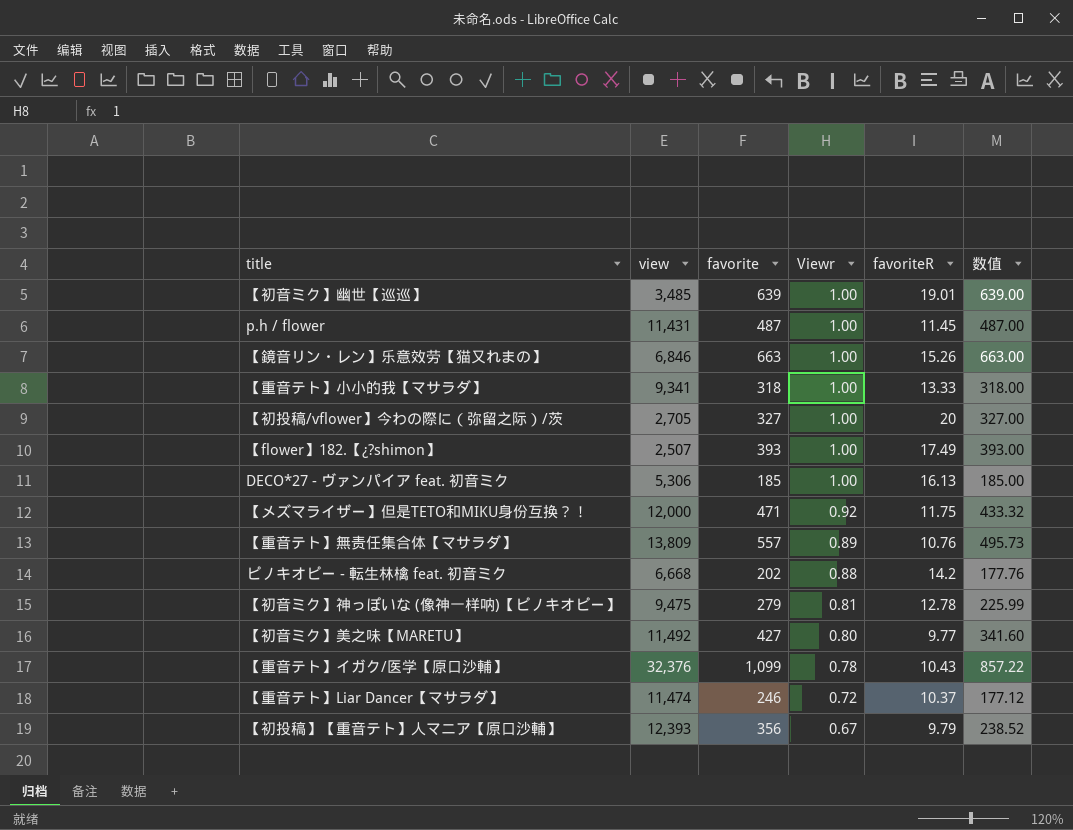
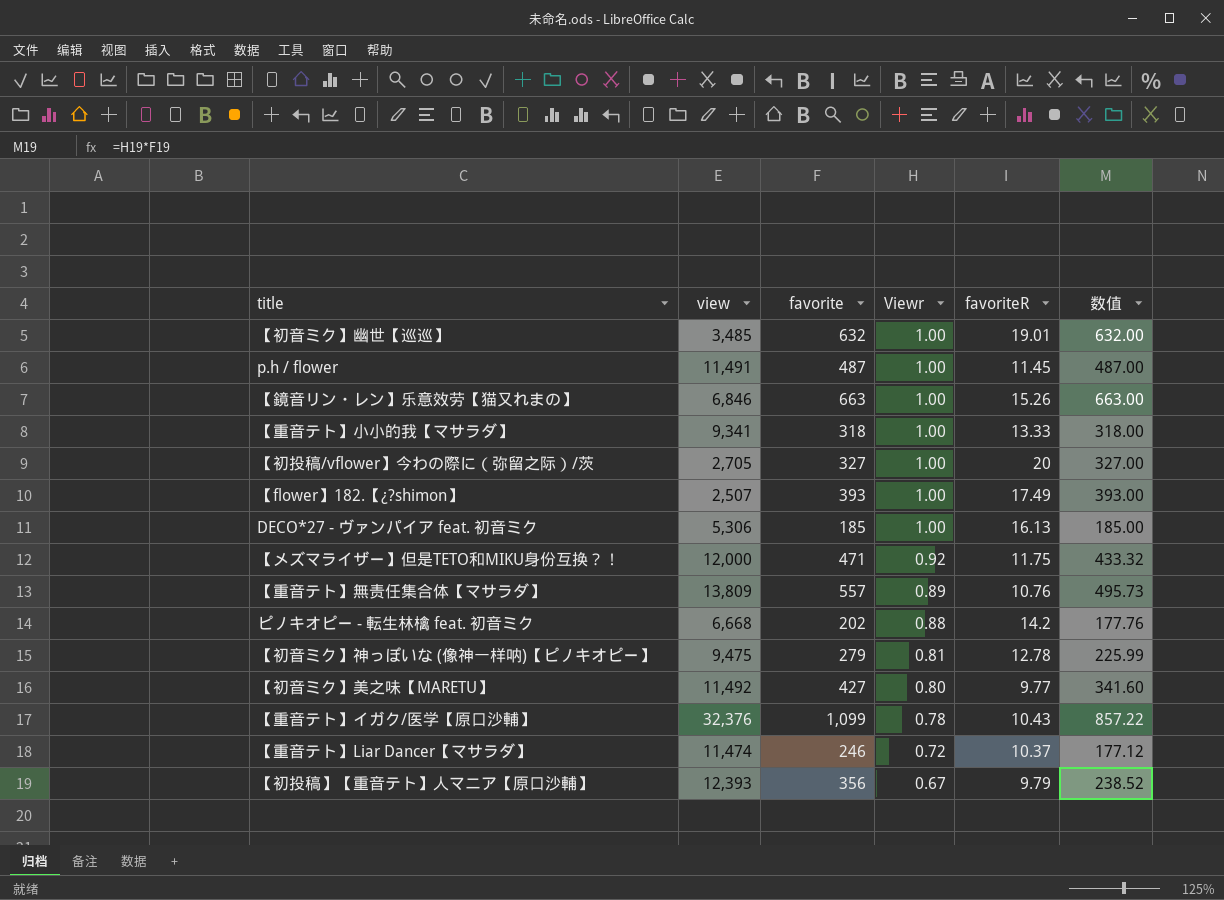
【初音ミク】幽世【巡巡】 | favorite: 639 -> 632
【初音ミク】幽世【巡巡】 | 数值: 639.00 -> 632.00
p.h / flower | view: 11,431 -> 11,491

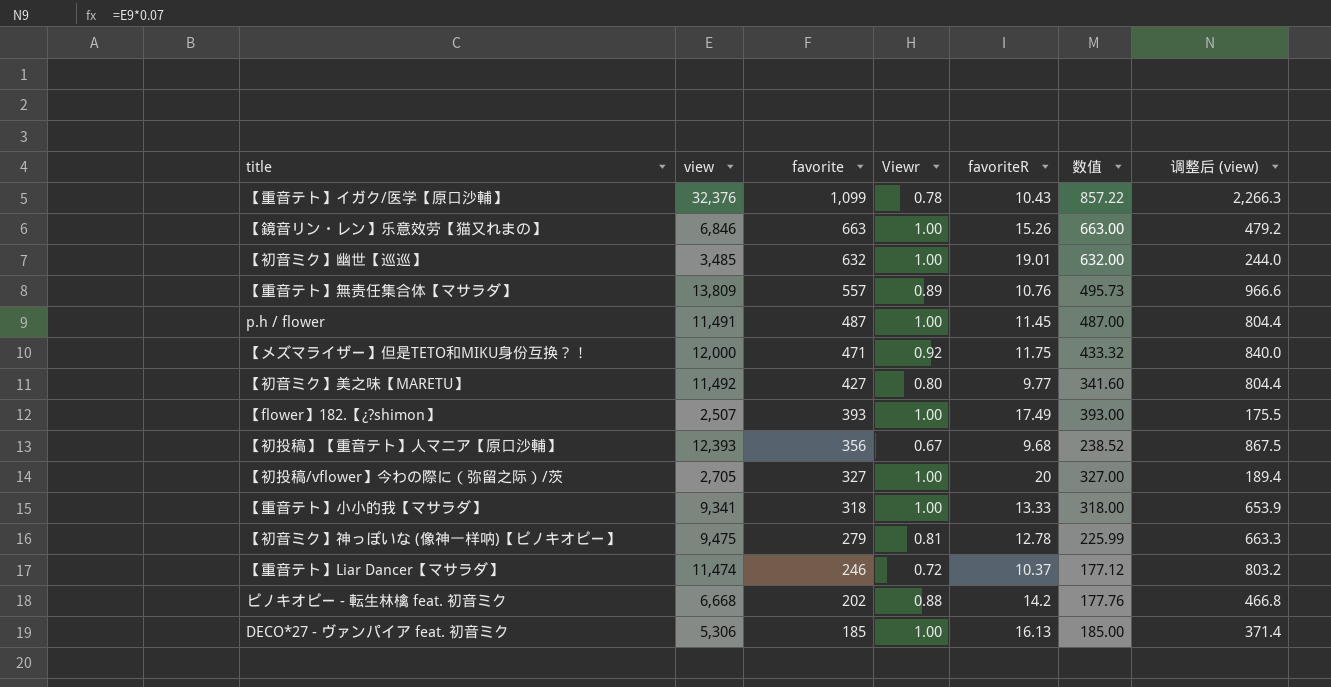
row order: Viewr descending -> favorite descending
column 调整后 (view) | formula: none -> [view] * 0.07
【初投稿】【重音テト】人マニア【原口沙輔】 | favoriteR: 9.79 -> 9.68

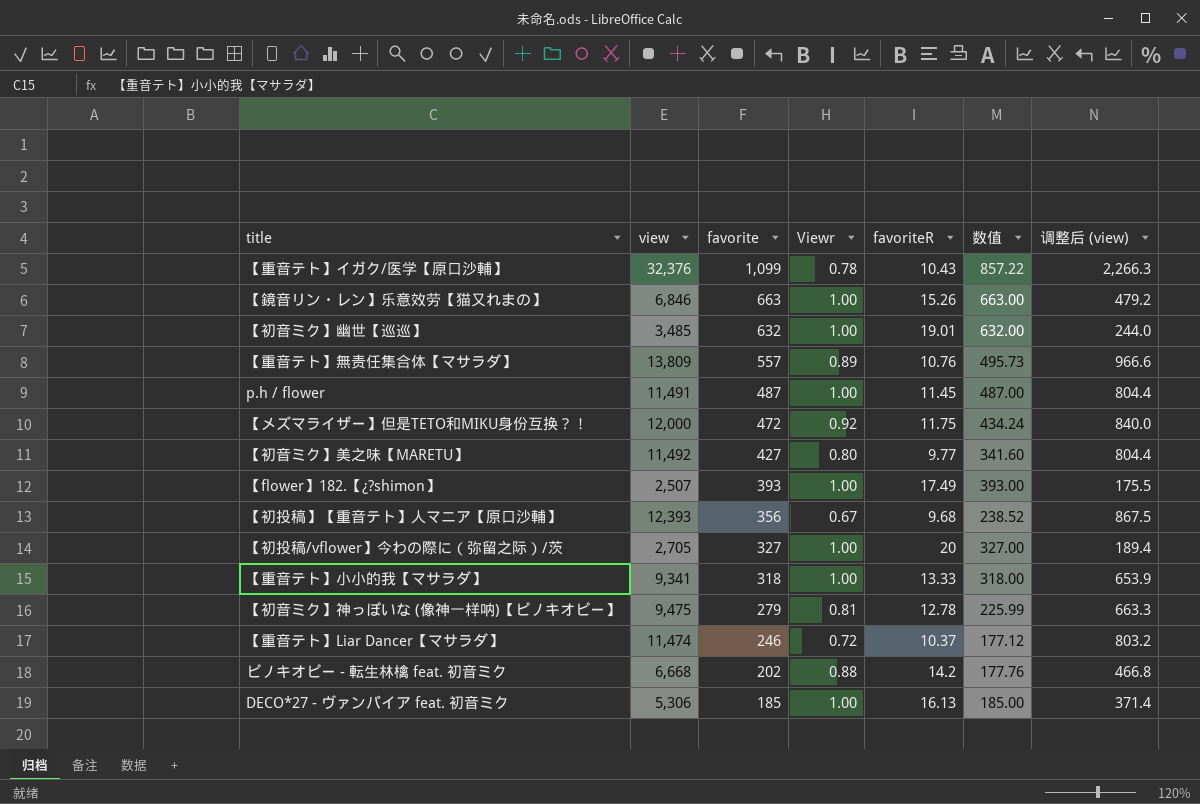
【メズマライザー】但是TETO和MIKU身份互换？！ | favorite: 471 -> 472
【メズマライザー】但是TETO和MIKU身份互换？！ | 数值: 433.32 -> 434.24

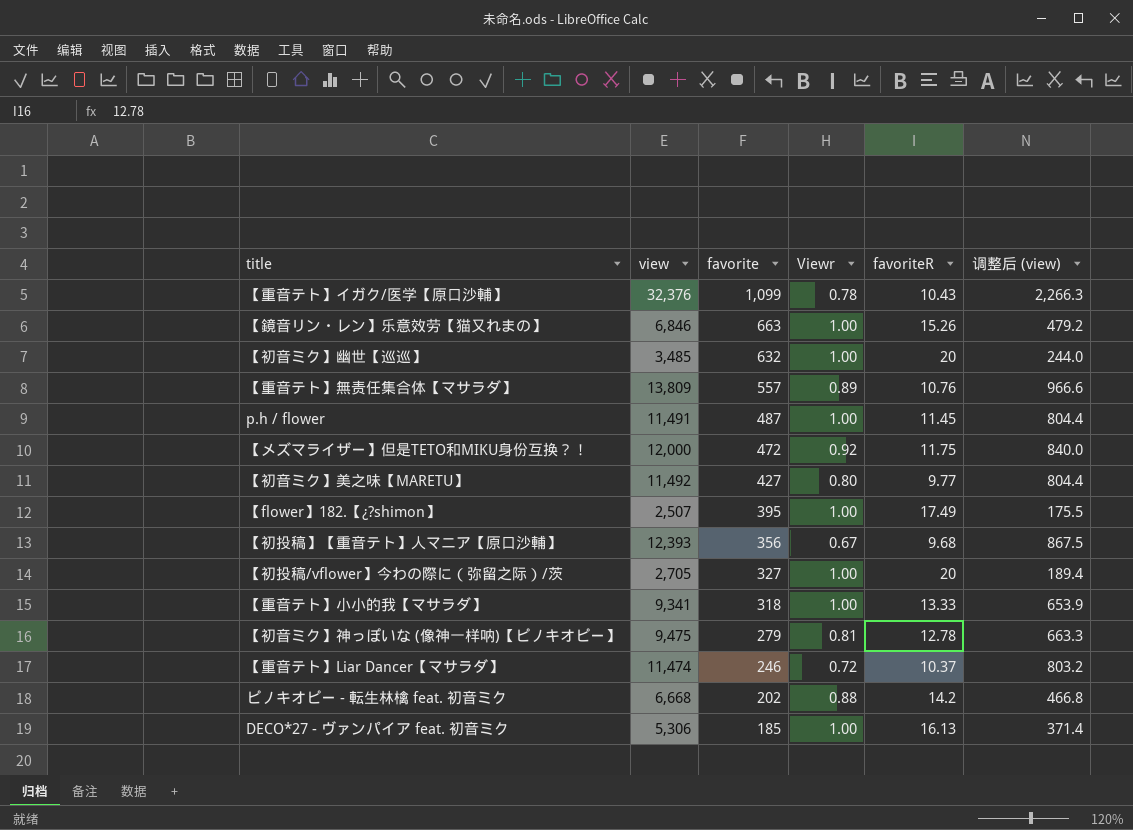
column 数值 | formula: [favorite] * [Viewr] -> none
【初音ミク】幽世【巡巡】 | favoriteR: 19.01 -> 20
【flower】182.【¿?shimon】 | favorite: 393 -> 395

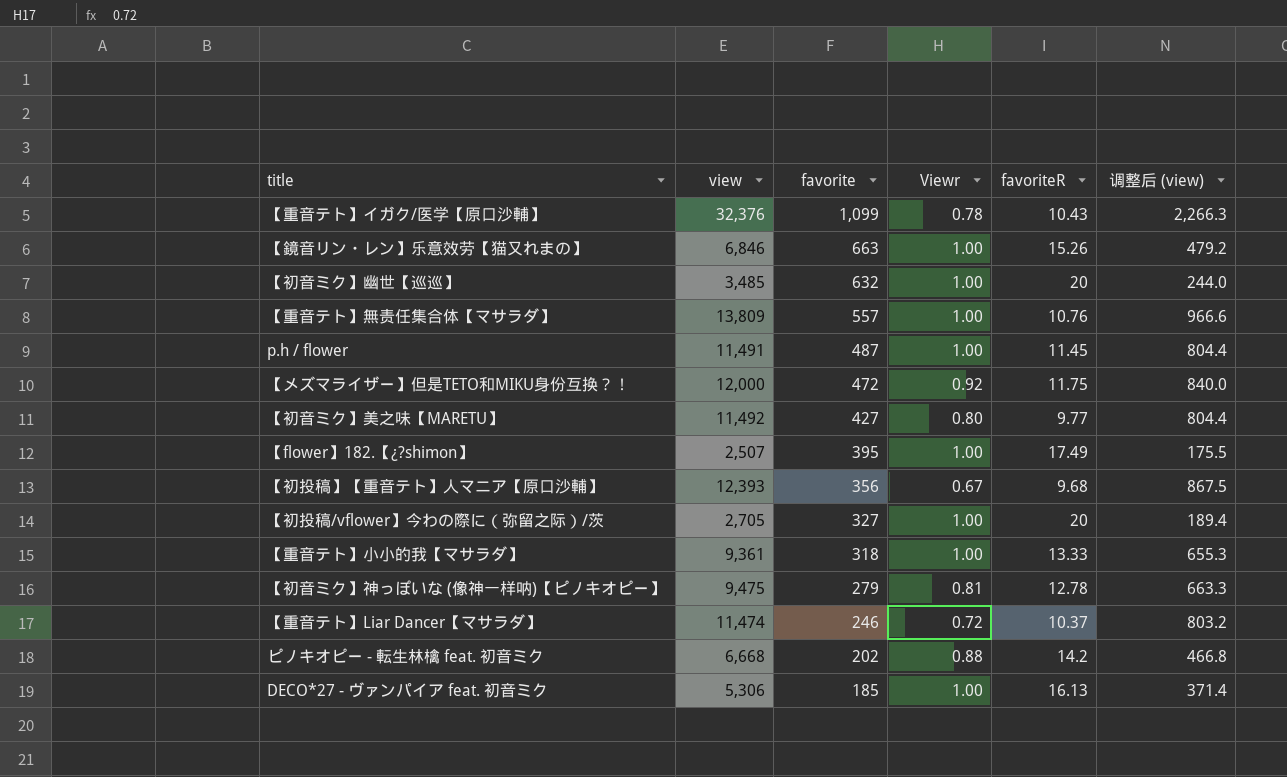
【重音テト】無责任集合体【マサラダ】 | Viewr: 0.89 -> 1.00
【重音テト】小小的我【マサラダ】 | view: 9,341 -> 9,361
【重音テト】小小的我【マサラダ】 | 调整后 (view): 653.9 -> 655.3

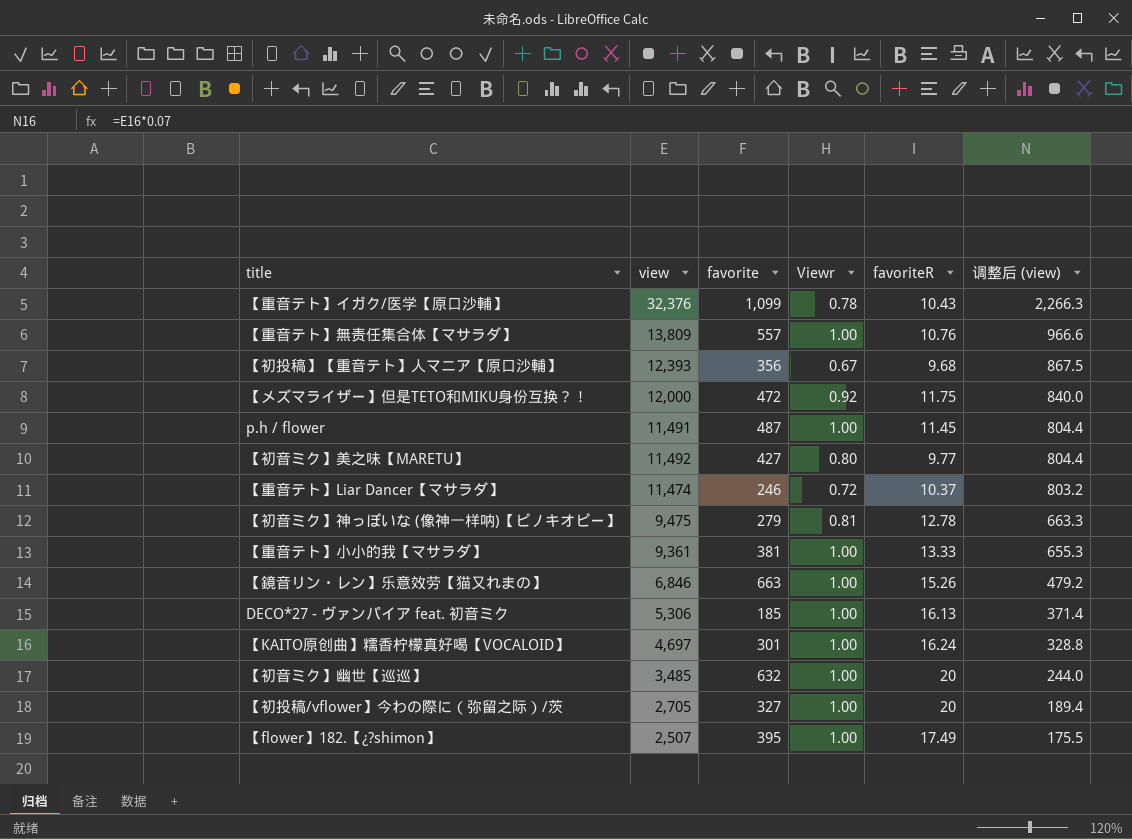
row order: favorite descending -> 调整后 (view) descending
row ピノキオピー - 転生林檎 feat. 初音ミク: 6,668 | 202 | 0.88 | 14.2 | 466.8 -> none
【重音テト】小小的我【マサラダ】 | favorite: 318 -> 381
row 【KAITO原创曲】糯香柠檬真好喝【VOCALOID】: none -> 4,697 | 301 | 1.00 | 16.24 | 328.8

